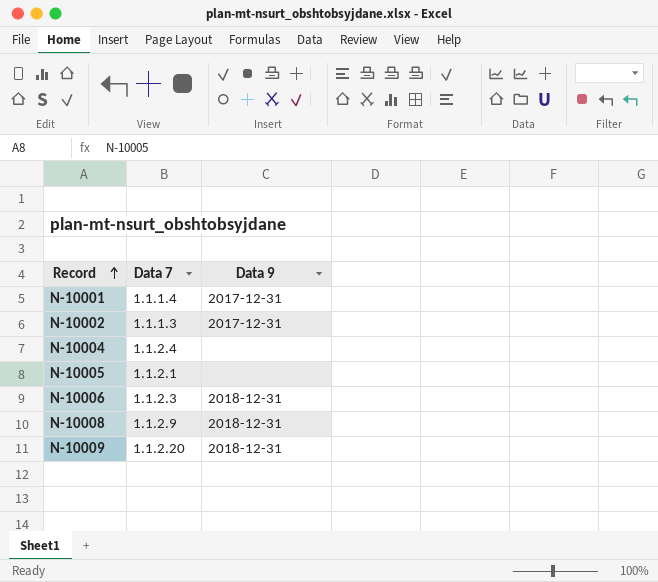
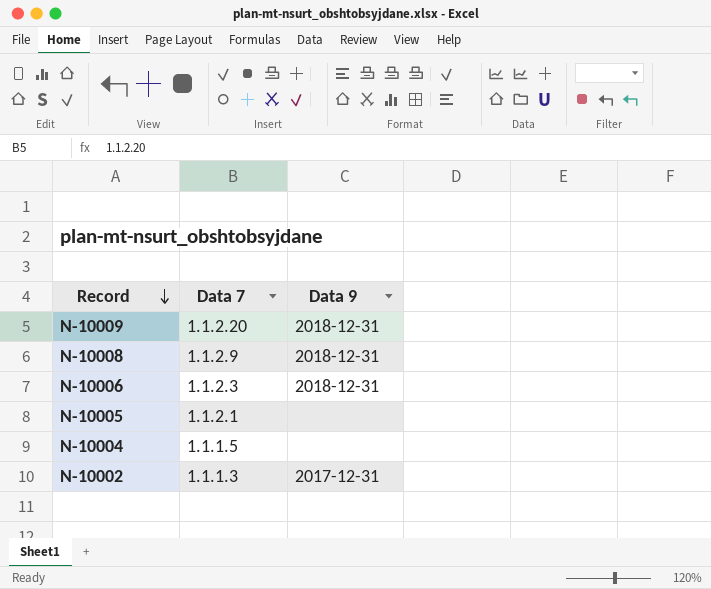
row order: Record ascending -> Record descending
row N-10001: 1.1.1.4 | 2017-12-31 -> none
N-10004 | Data 7: 1.1.2.4 -> 1.1.1.5

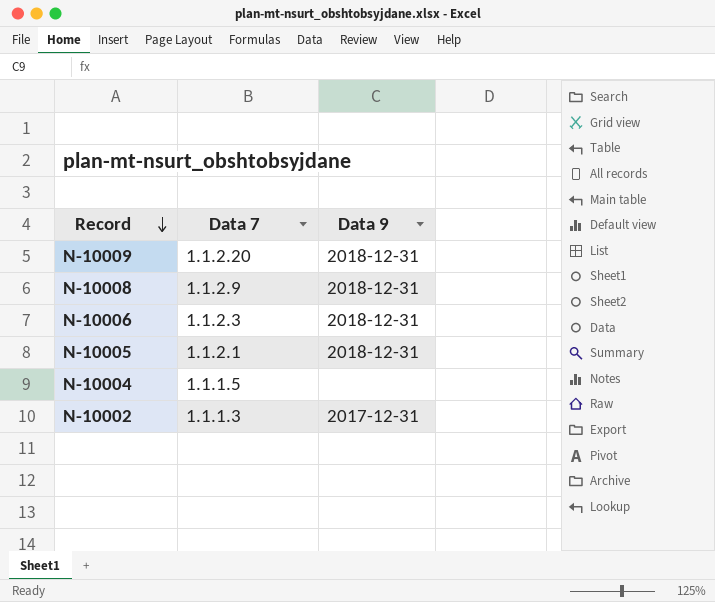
N-10005 | Data 9: none -> 2018-12-31

